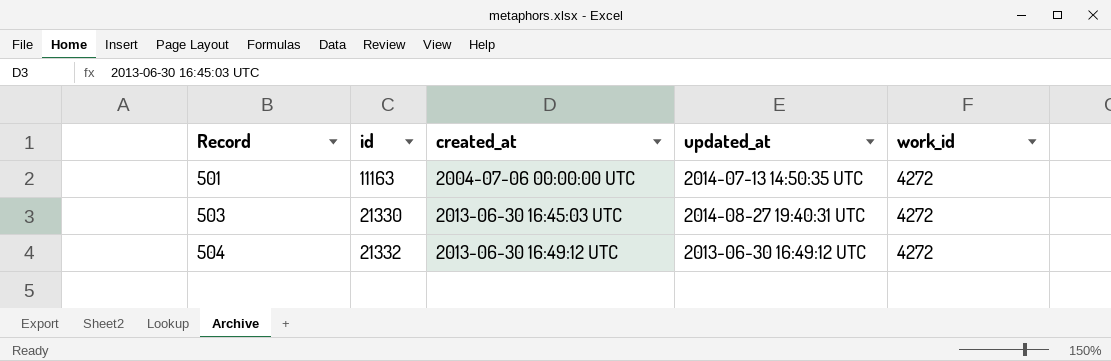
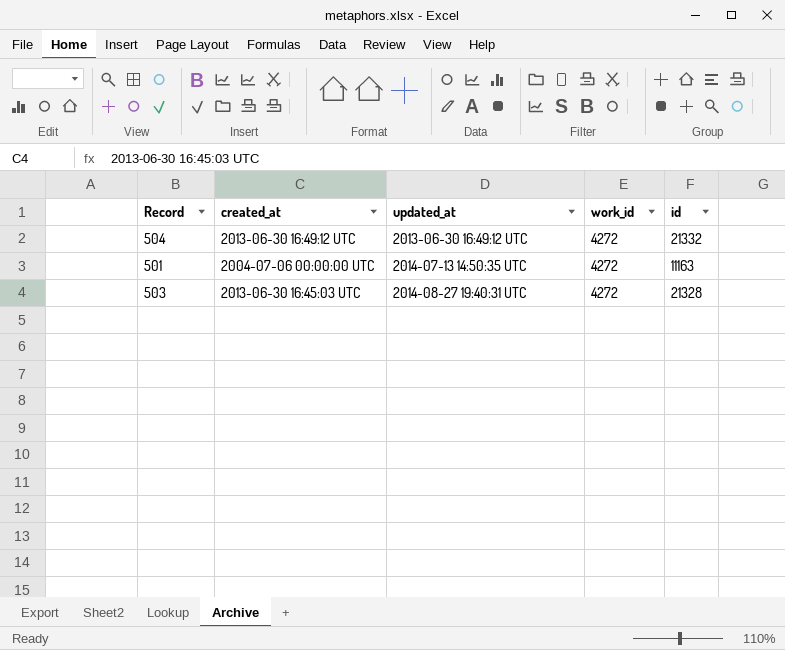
row order: Record ascending -> updated_at ascending
column id | position: 2 -> 5
503 | id: 21330 -> 21328

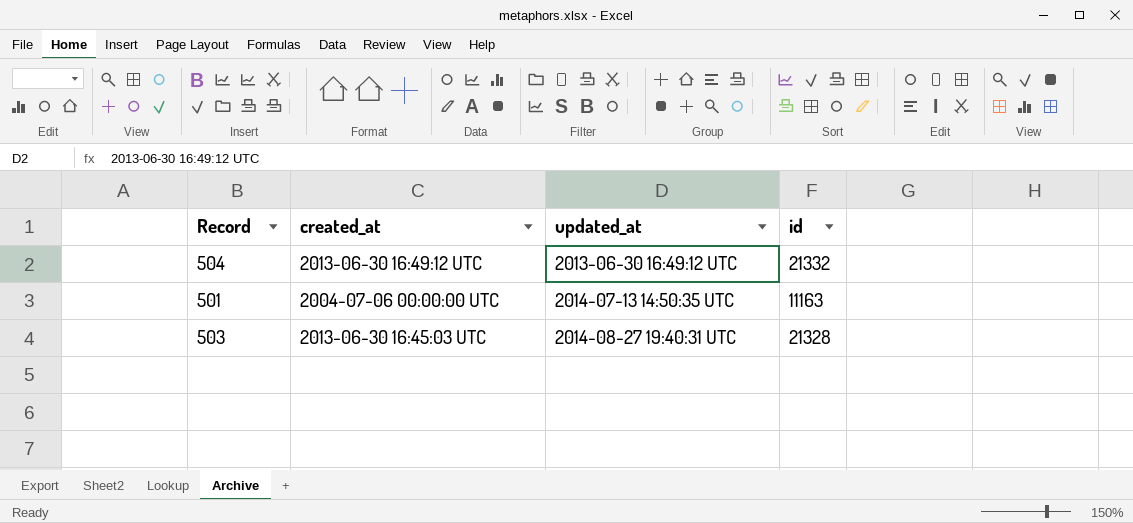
column work_id | position: 4 -> none

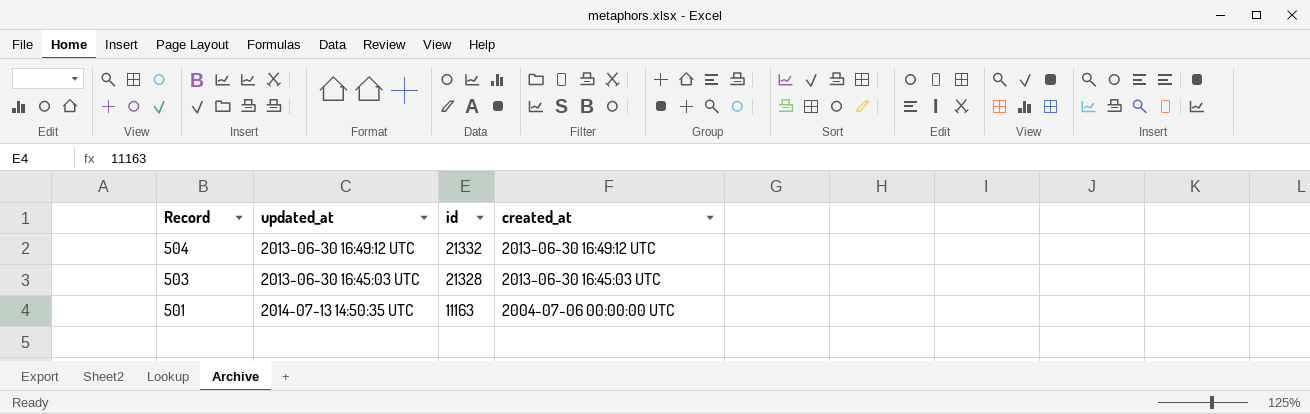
row order: updated_at ascending -> Record descending
column created_at | position: 2 -> 4
503 | updated_at: 2014-08-27 19:40:31 UTC -> 2013-06-30 16:45:03 UTC

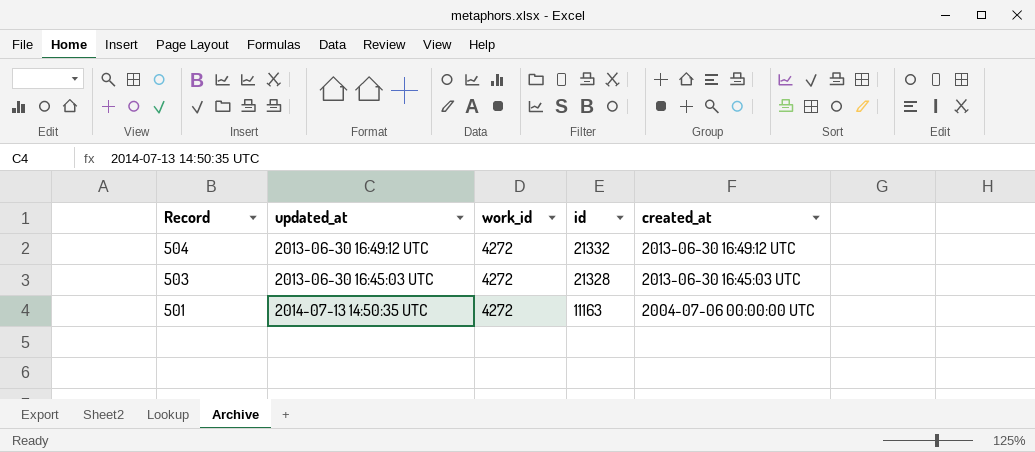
column work_id | position: none -> 3

